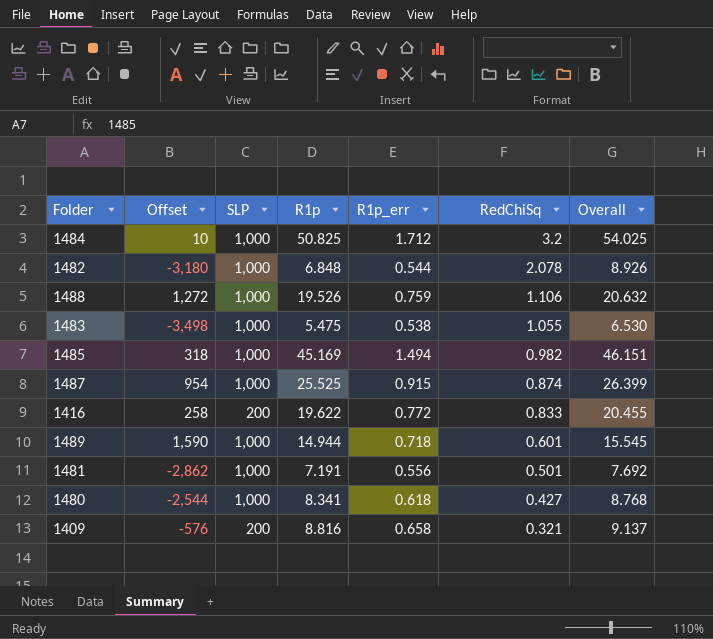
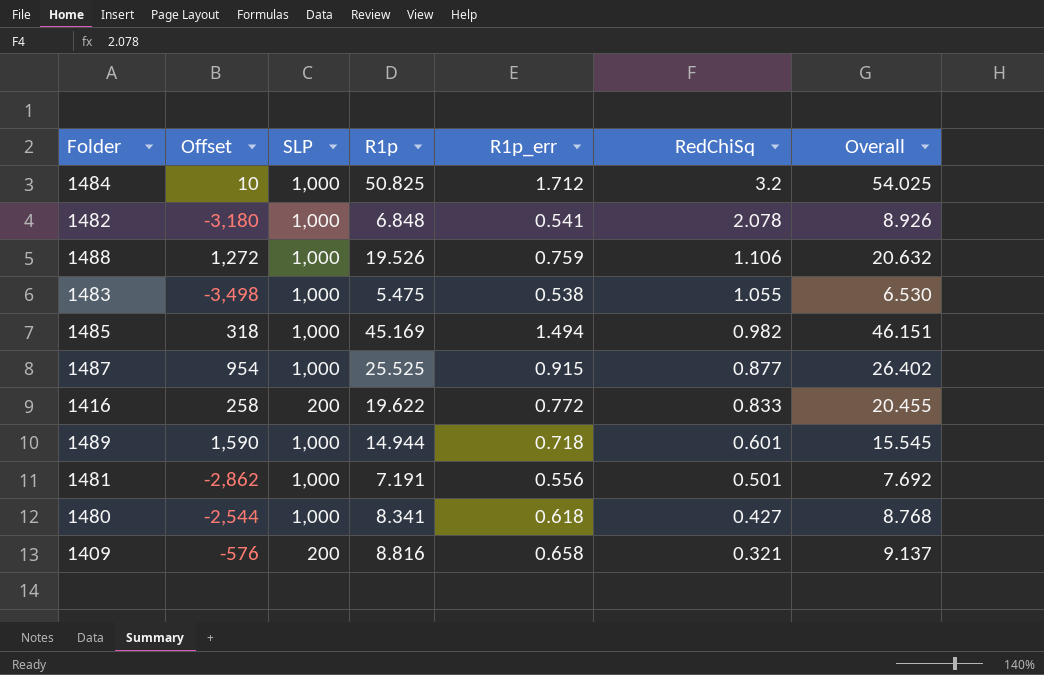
1482 | R1p_err: 0.544 -> 0.541
1487 | RedChiSq: 0.874 -> 0.877
1487 | Overall: 26.399 -> 26.402

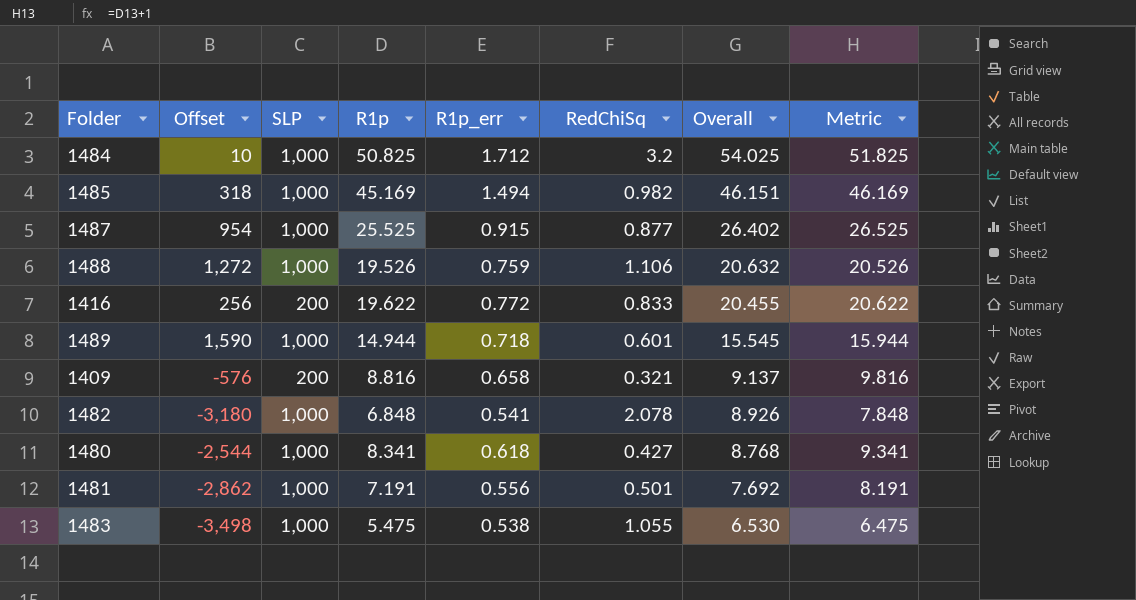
row order: RedChiSq descending -> Overall descending
column Metric | formula: none -> [R1p] + 1
1416 | Offset: 258 -> 256

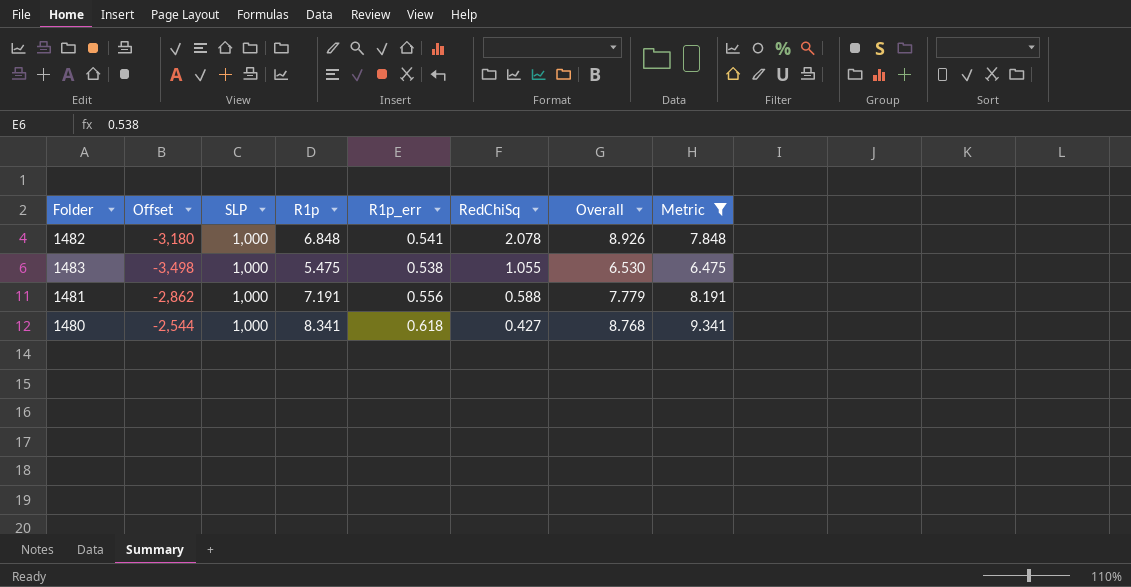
filter: none -> Metric <= 9.341
row order: Overall descending -> RedChiSq descending
1481 | RedChiSq: 0.501 -> 0.588
1481 | Overall: 7.692 -> 7.779

